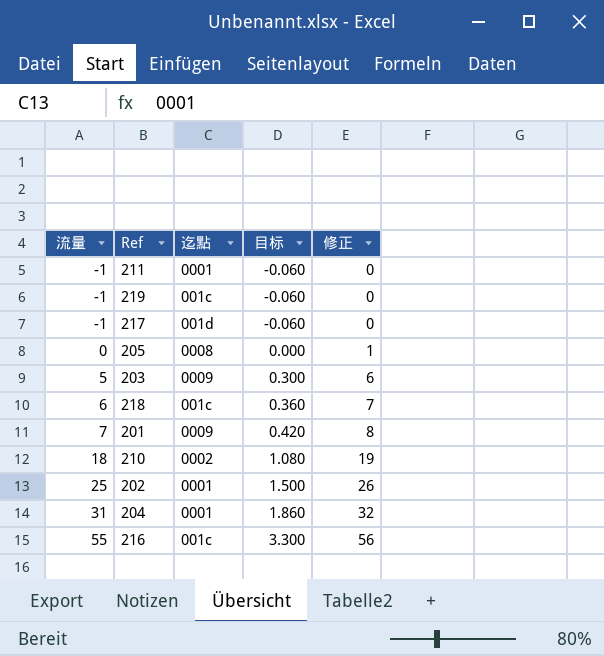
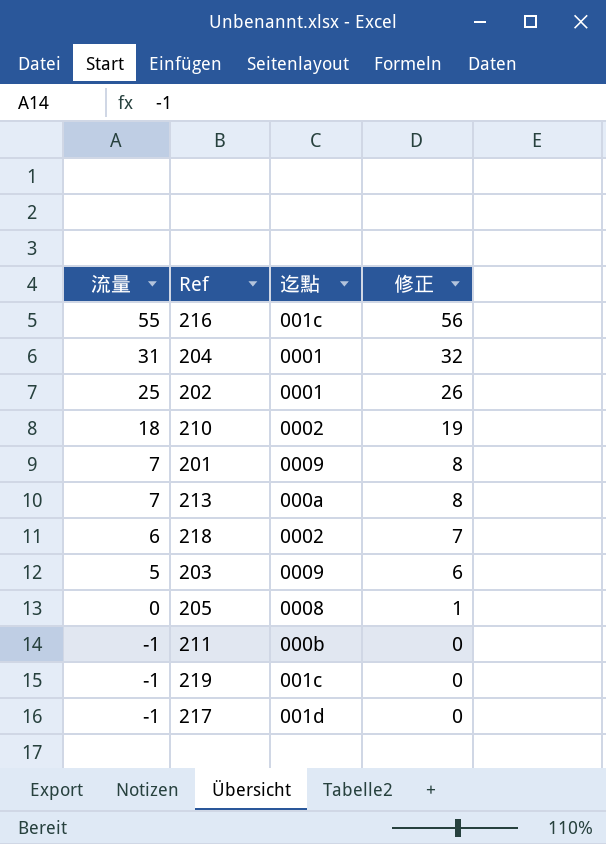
row order: 流量 ascending -> 流量 descending
column 目标 | formula: [流量] * 0.06 -> none
row 213: none -> 7 | 000a | 8
218 | 迄點: 001c -> 0002
211 | 迄點: 0001 -> 000b

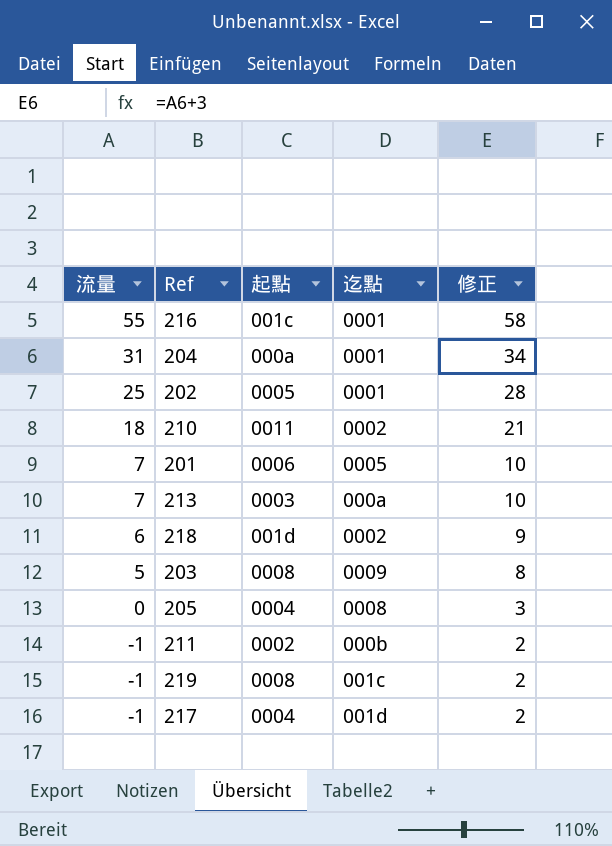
column 起點 | position: none -> 3
column 修正 | formula: [流量] + 1 -> [流量] + 3
216 | 迄點: 001c -> 0001
201 | 迄點: 0009 -> 0005

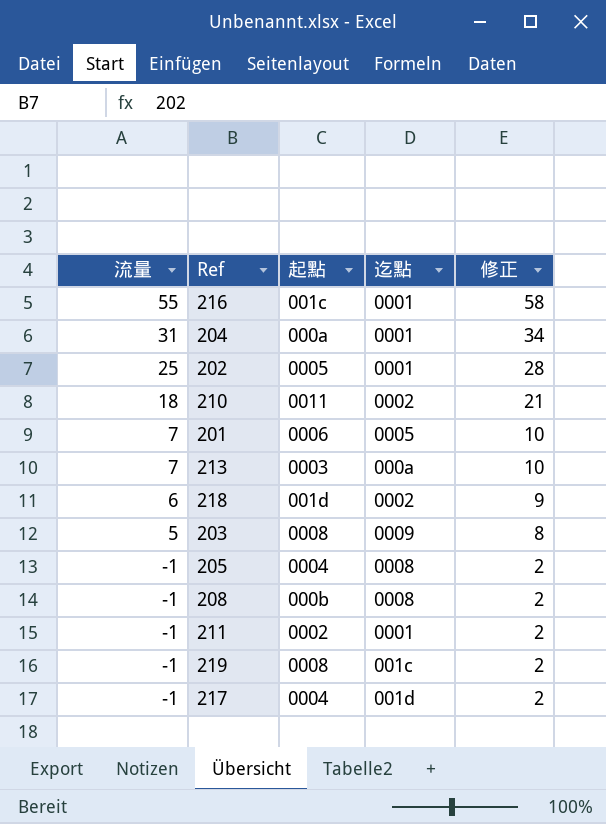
205 | 流量: 0 -> -1
205 | 修正: 3 -> 2
row 208: none -> -1 | 000b | 0008 | 2
211 | 迄點: 000b -> 0001

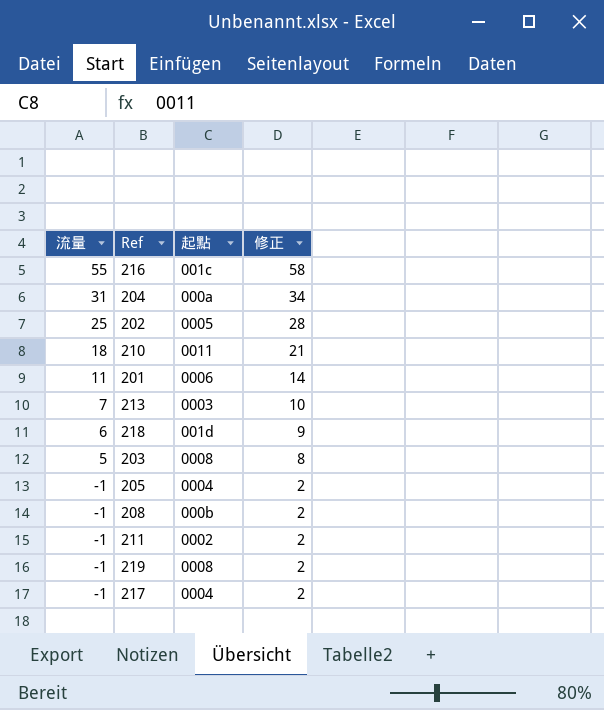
column 迄點 | position: 4 -> none
201 | 流量: 7 -> 11
201 | 修正: 10 -> 14

